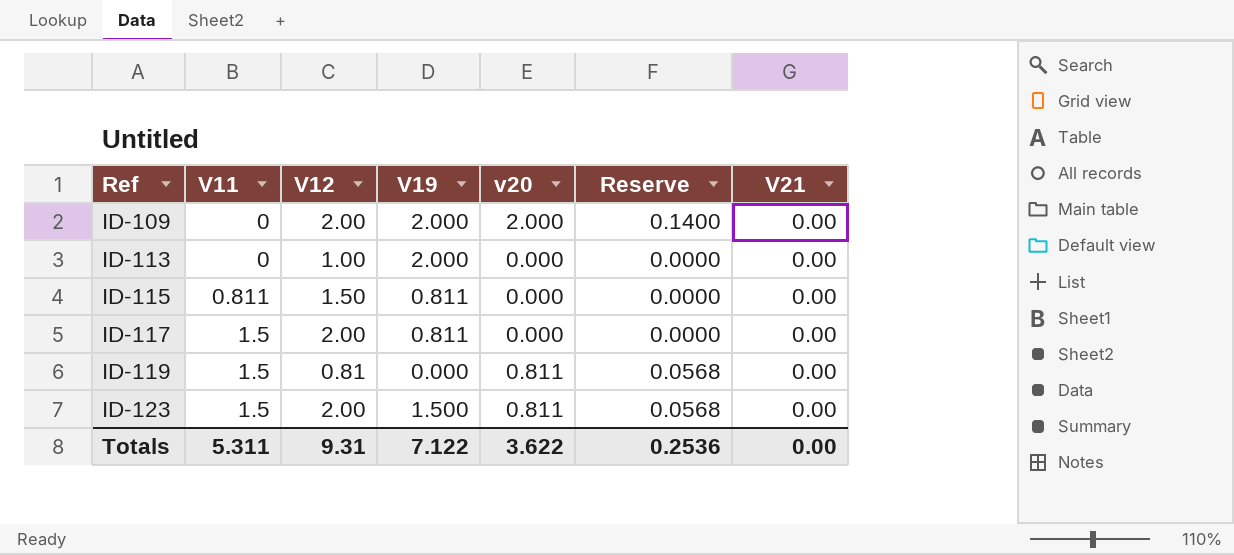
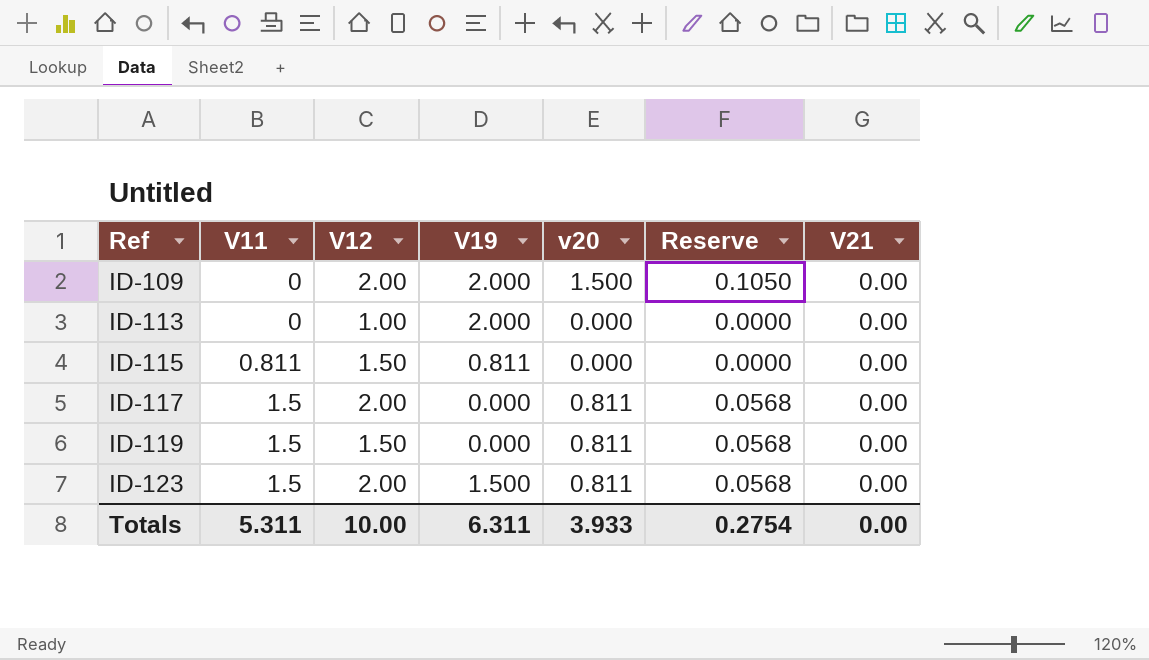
ID-109 | v20: 2.000 -> 1.500
ID-109 | Reserve: 0.1400 -> 0.1050
ID-117 | V19: 0.811 -> 0.000
ID-117 | v20: 0.000 -> 0.811
ID-117 | Reserve: 0.0000 -> 0.0568
ID-119 | V12: 0.81 -> 1.50
Totals | V12: 9.31 -> 10.00
Totals | V19: 7.122 -> 6.311
Totals | v20: 3.622 -> 3.933
Totals | Reserve: 0.2536 -> 0.2754

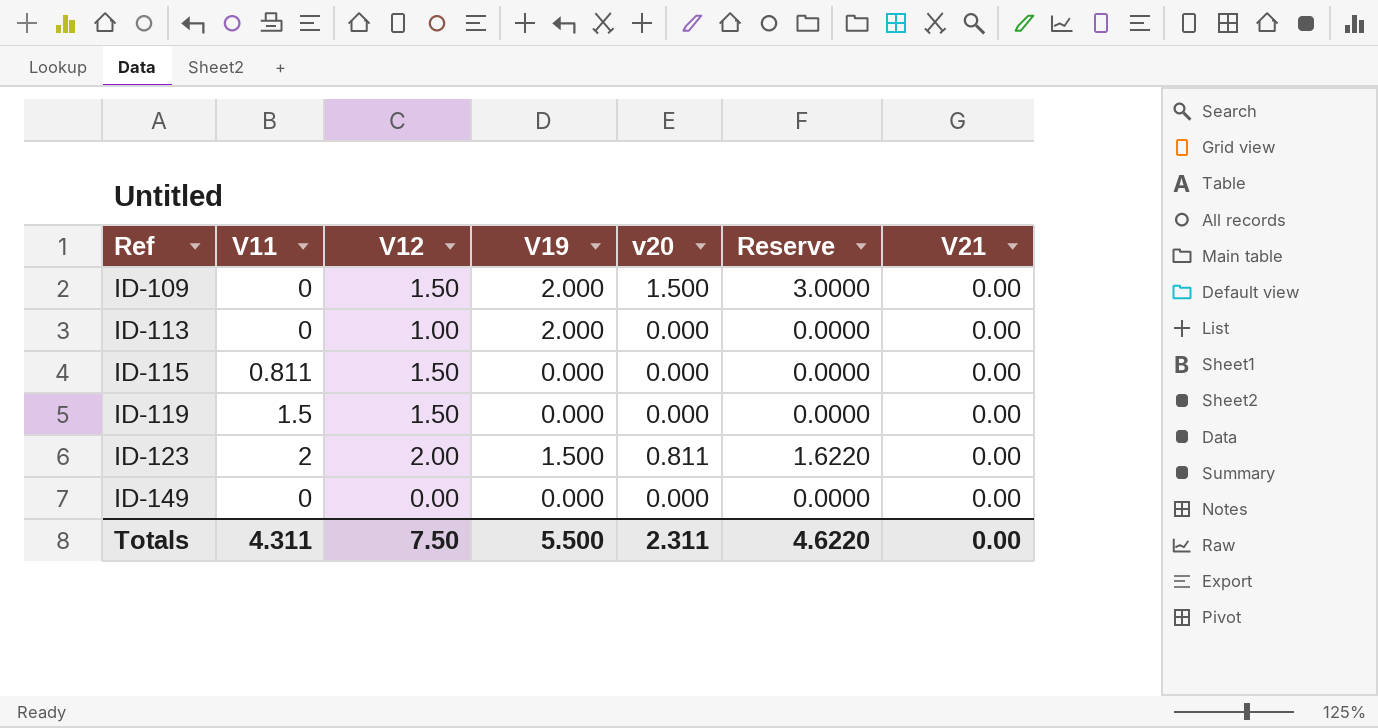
column Reserve | formula: [v20] * 0.07 -> [v20] * 2
row ID-117: 1.5 | 2.00 | 0.000 | 0.811 | 0.0568 | 0.00 -> none
ID-109 | V12: 2.00 -> 1.50
ID-115 | V19: 0.811 -> 0.000
ID-119 | v20: 0.811 -> 0.000
ID-123 | V11: 1.5 -> 2
row ID-149: none -> 0 | 0.00 | 0.000 | 0.000 | 0.0000 | 0.00
Totals | V11: 5.311 -> 4.311
Totals | V12: 10.00 -> 7.50
Totals | V19: 6.311 -> 5.500
Totals | v20: 3.933 -> 2.311
Totals | Reserve: 0.2754 -> 4.6220

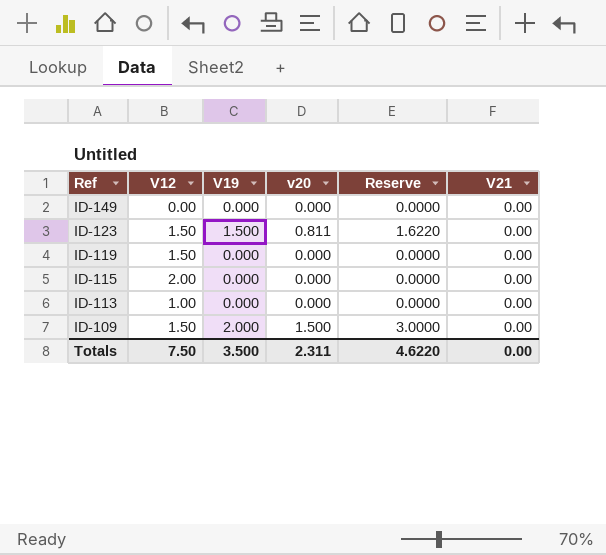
row order: Ref ascending -> Ref descending
column V11 | position: 2 -> none
ID-123 | V12: 2.00 -> 1.50
ID-115 | V12: 1.50 -> 2.00
ID-113 | V19: 2.000 -> 0.000
Totals | V19: 5.500 -> 3.500

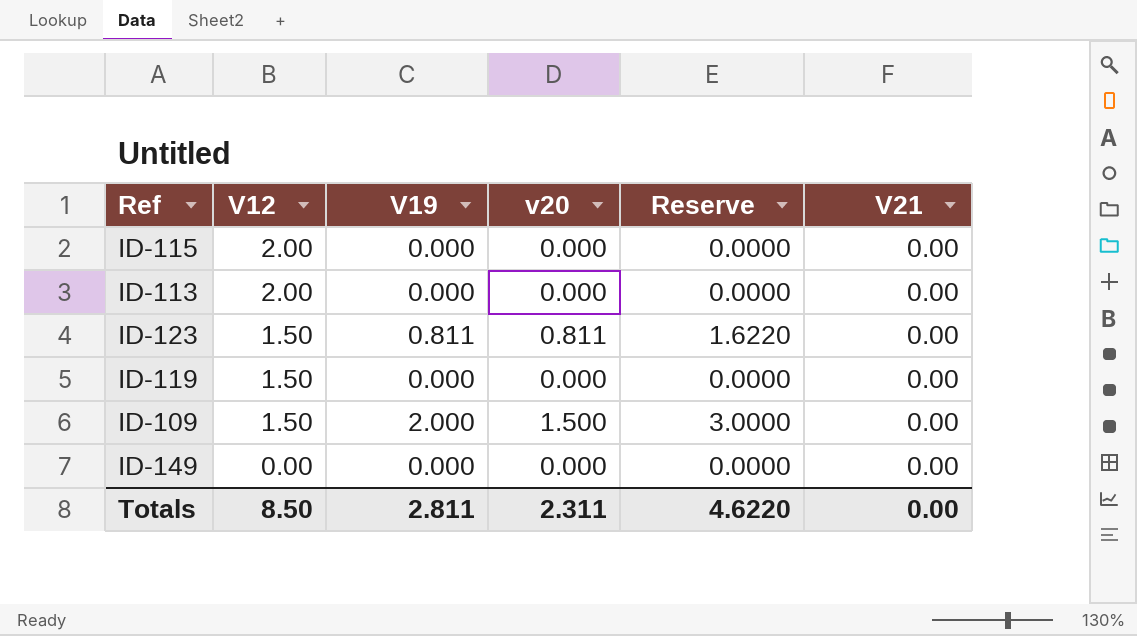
row order: Ref descending -> V12 descending
ID-113 | V12: 1.00 -> 2.00
ID-123 | V19: 1.500 -> 0.811
Totals | V12: 7.50 -> 8.50
Totals | V19: 3.500 -> 2.811

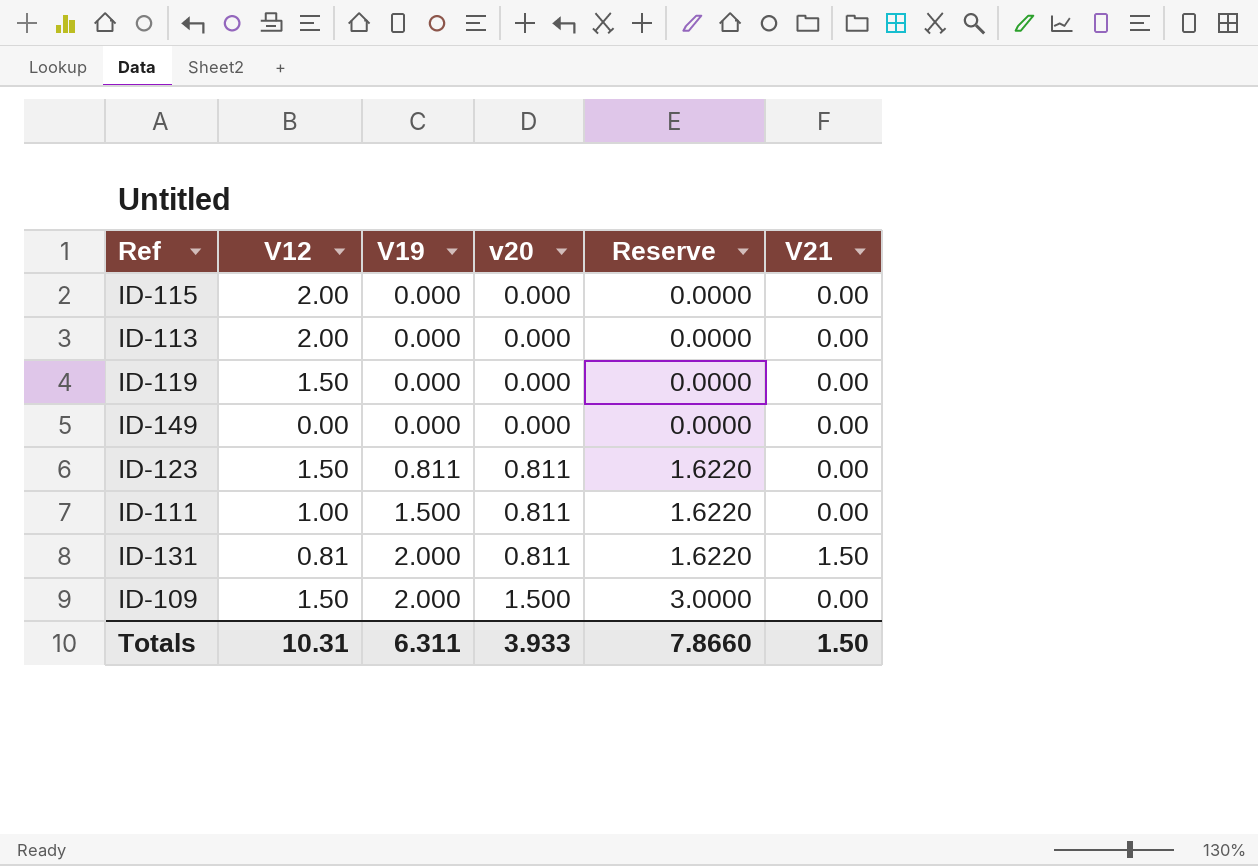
row order: V12 descending -> V19 ascending
row ID-111: none -> 1.00 | 1.500 | 0.811 | 1.6220 | 0.00
row ID-131: none -> 0.81 | 2.000 | 0.811 | 1.6220 | 1.50
Totals | V12: 8.50 -> 10.31
Totals | V19: 2.811 -> 6.311
Totals | v20: 2.311 -> 3.933
Totals | Reserve: 4.6220 -> 7.8660
Totals | V21: 0.00 -> 1.50

